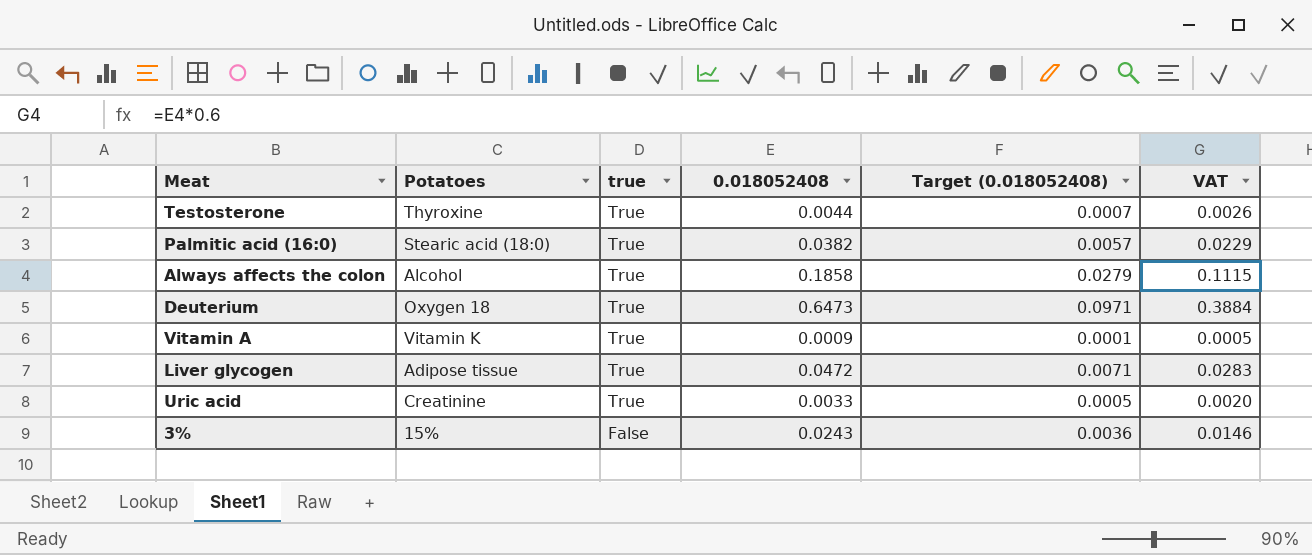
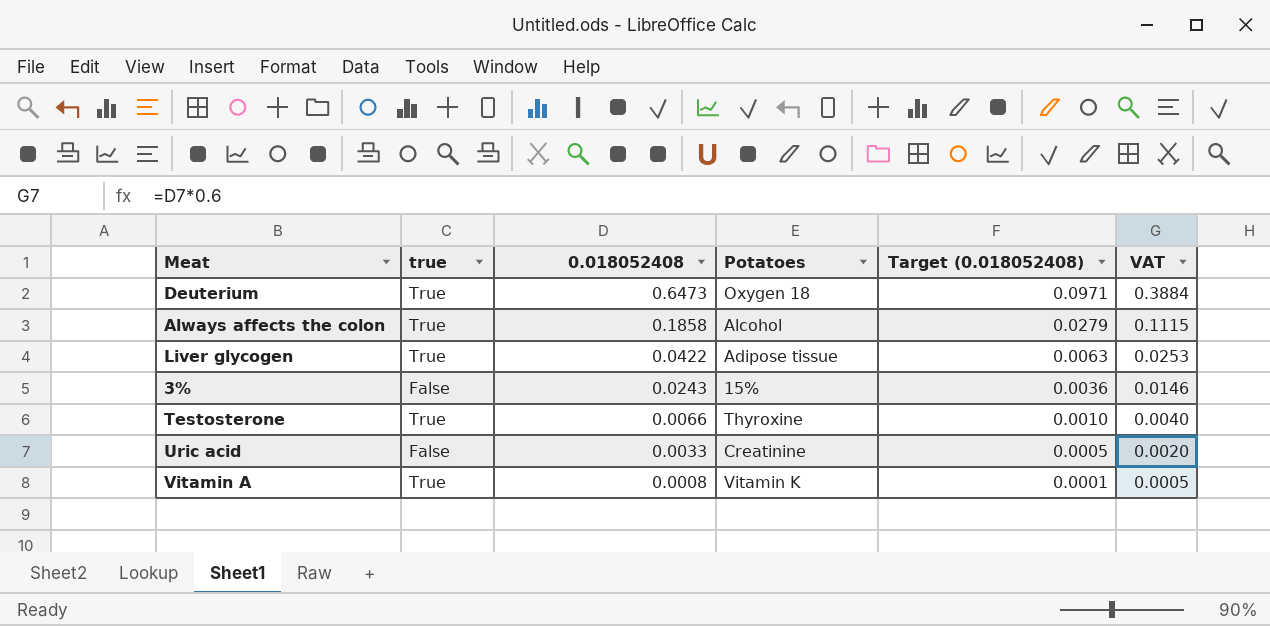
row order: true descending -> 0.018052408 descending
column Potatoes | position: 2 -> 4
row Palmitic acid (16:0): Stearic acid (18:0) | True | 0.0382 | 0.0057 | 0.0229 -> none
Liver glycogen | 0.018052408: 0.0472 -> 0.0422
Liver glycogen | Target (0.018052408): 0.0071 -> 0.0063
Liver glycogen | VAT: 0.0283 -> 0.0253
Testosterone | 0.018052408: 0.0044 -> 0.0066
Testosterone | Target (0.018052408): 0.0007 -> 0.0010
Testosterone | VAT: 0.0026 -> 0.0040
Uric acid | true: True -> False
Vitamin A | 0.018052408: 0.0009 -> 0.0008

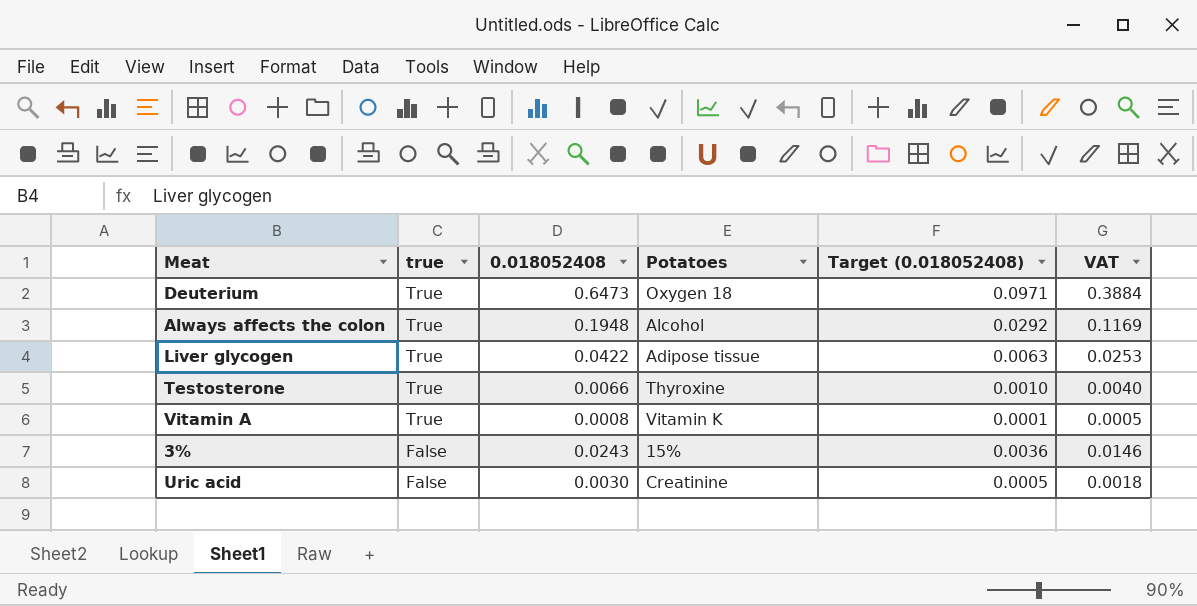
row order: 0.018052408 descending -> true descending
Always affects the colon | 0.018052408: 0.1858 -> 0.1948
Always affects the colon | Target (0.018052408): 0.0279 -> 0.0292
Always affects the colon | VAT: 0.1115 -> 0.1169
Uric acid | 0.018052408: 0.0033 -> 0.0030
Uric acid | VAT: 0.0020 -> 0.0018

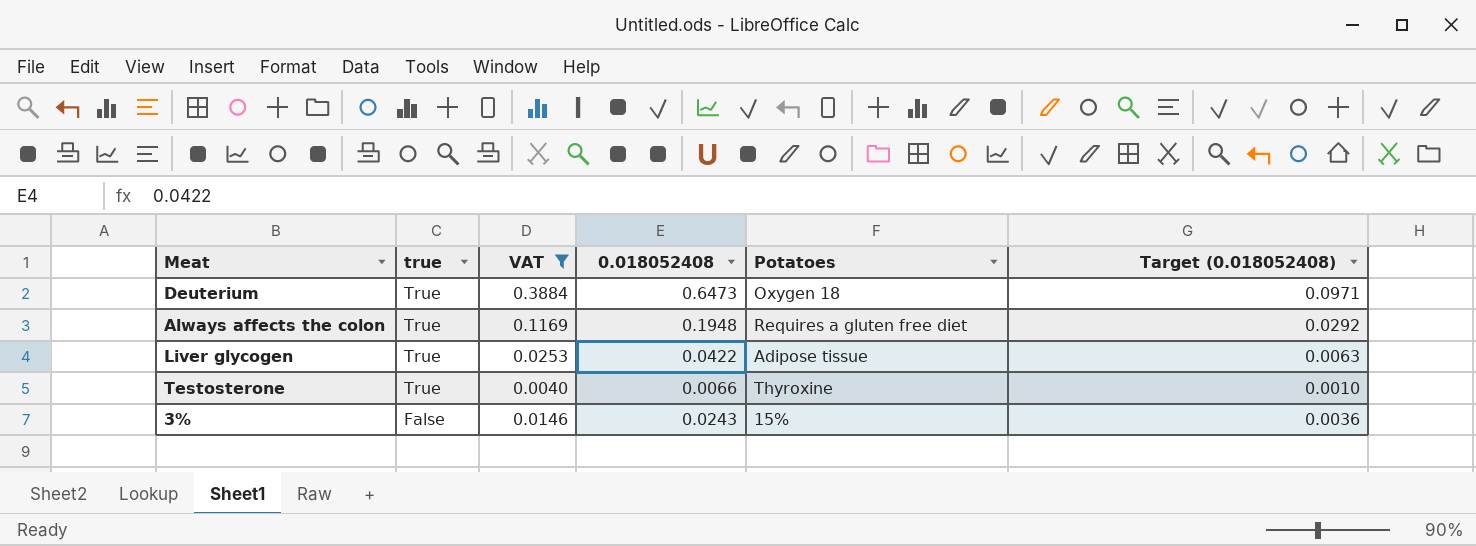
filter: none -> VAT >= 0.0040
column VAT | position: 6 -> 3
Always affects the colon | Potatoes: Alcohol -> Requires a gluten free diet

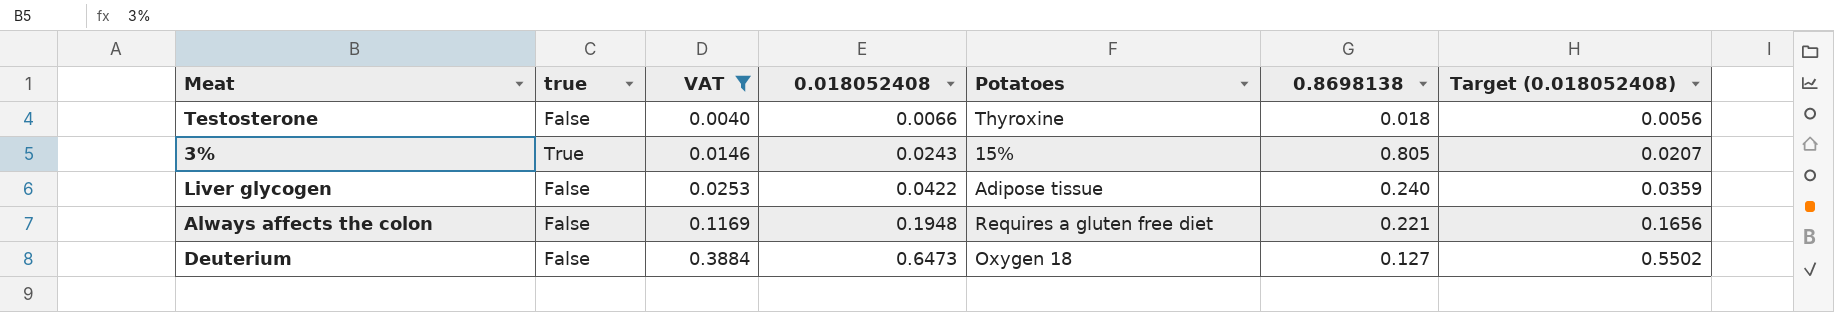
row order: true descending -> VAT ascending
column 0.8698138 | position: none -> 6
column Target (0.018052408) | formula: [0.018052408] * 0.15 -> [0.018052408] * 0.85
Testosterone | true: True -> False
3% | true: False -> True
Liver glycogen | true: True -> False
Always affects the colon | true: True -> False
Deuterium | true: True -> False

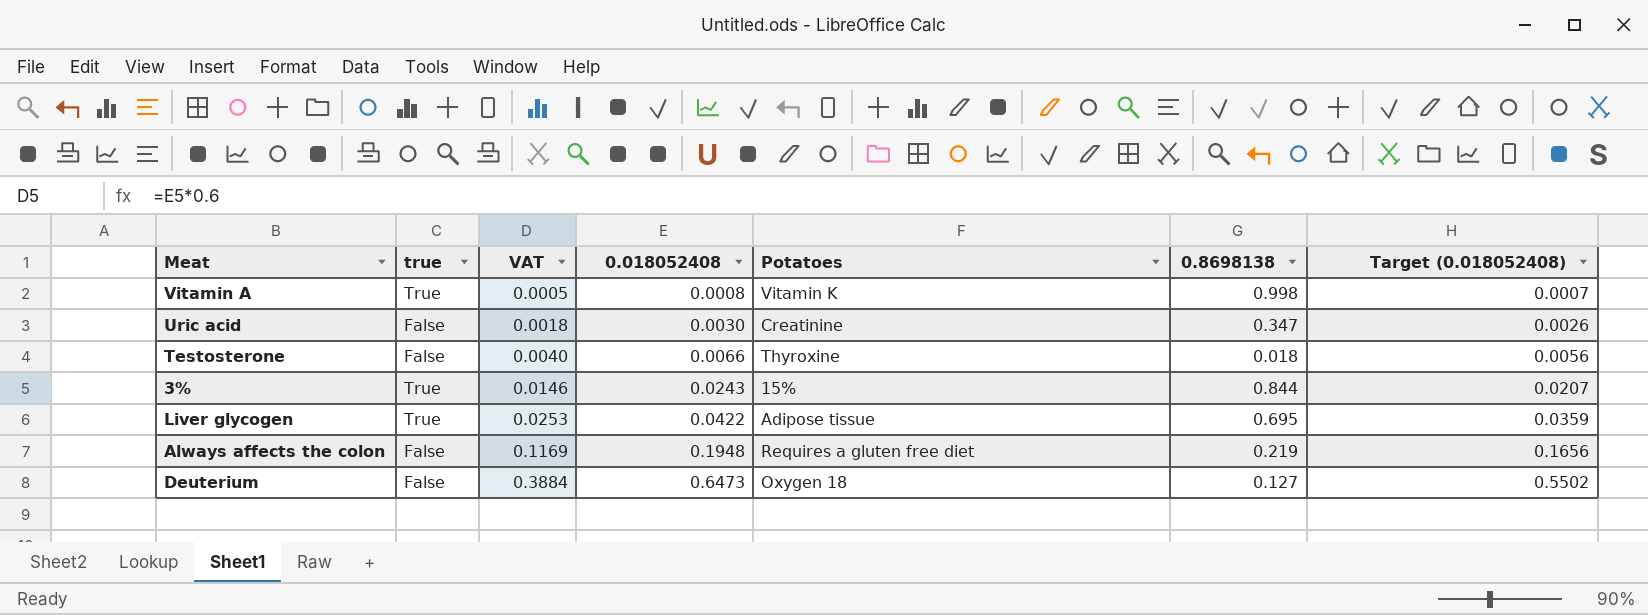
filter: VAT >= 0.0040 -> none
3% | 0.8698138: 0.805 -> 0.844
Liver glycogen | true: False -> True
Liver glycogen | 0.8698138: 0.240 -> 0.695
Always affects the colon | 0.8698138: 0.221 -> 0.219

